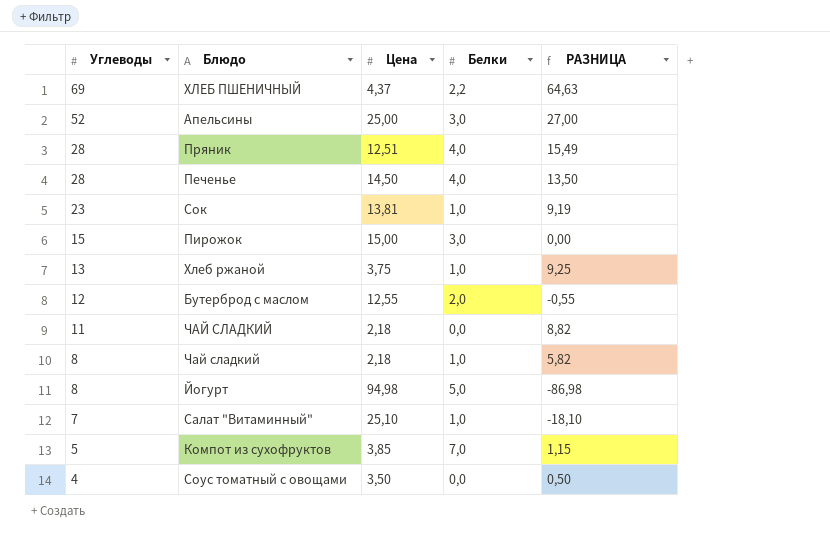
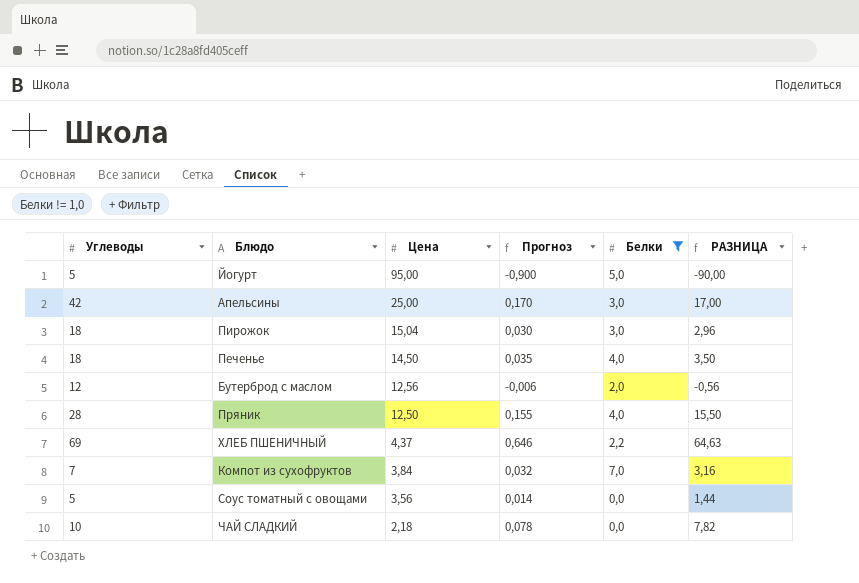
filter: none -> Белки != 1,0
row order: Углеводы descending -> Цена descending
column Прогноз | formula: none -> [РАЗНИЦА] * 0,01
Йогурт | Углеводы: 8 -> 5
Йогурт | Цена: 94,98 -> 95,00
Йогурт | РАЗНИЦА: -86,98 -> -90,00
Апельсины | Углеводы: 52 -> 42
Апельсины | РАЗНИЦА: 27,00 -> 17,00
Пирожок | Углеводы: 15 -> 18
Пирожок | Цена: 15,00 -> 15,04
Пирожок | РАЗНИЦА: 0,00 -> 2,96
Печенье | Углеводы: 28 -> 18
Печенье | РАЗНИЦА: 13,50 -> 3,50
Бутерброд с маслом | Цена: 12,55 -> 12,56
Бутерброд с маслом | РАЗНИЦА: -0,55 -> -0,56
Пряник | Цена: 12,51 -> 12,50
Пряник | РАЗНИЦА: 15,49 -> 15,50
Компот из сухофруктов | Углеводы: 5 -> 7
Компот из сухофруктов | Цена: 3,85 -> 3,84
Компот из сухофруктов | РАЗНИЦА: 1,15 -> 3,16
Соус томатный с овощами | Углеводы: 4 -> 5
Соус томатный с овощами | Цена: 3,50 -> 3,56
Соус томатный с овощами | РАЗНИЦА: 0,50 -> 1,44
ЧАЙ СЛАДКИЙ | Углеводы: 11 -> 10
ЧАЙ СЛАДКИЙ | РАЗНИЦА: 8,82 -> 7,82

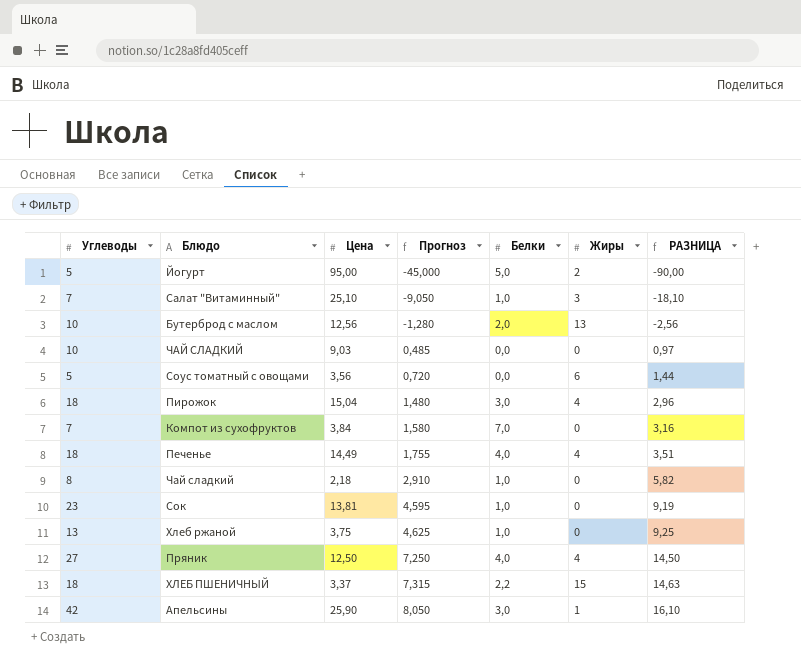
filter: Белки != 1,0 -> none
row order: Цена descending -> Прогноз ascending
column Прогноз | formula: [РАЗНИЦА] * 0,01 -> [РАЗНИЦА] * 0,5
column Жиры | position: none -> 6
Бутерброд с маслом | Углеводы: 12 -> 10
Бутерброд с маслом | РАЗНИЦА: -0,56 -> -2,56
ЧАЙ СЛАДКИЙ | Цена: 2,18 -> 9,03
ЧАЙ СЛАДКИЙ | РАЗНИЦА: 7,82 -> 0,97
Печенье | Цена: 14,50 -> 14,49
Печенье | РАЗНИЦА: 3,50 -> 3,51
Пряник | Углеводы: 28 -> 27
Пряник | РАЗНИЦА: 15,50 -> 14,50
ХЛЕБ ПШЕНИЧНЫЙ | Углеводы: 69 -> 18
ХЛЕБ ПШЕНИЧНЫЙ | Цена: 4,37 -> 3,37
ХЛЕБ ПШЕНИЧНЫЙ | РАЗНИЦА: 64,63 -> 14,63
Апельсины | Цена: 25,00 -> 25,90
Апельсины | РАЗНИЦА: 17,00 -> 16,10

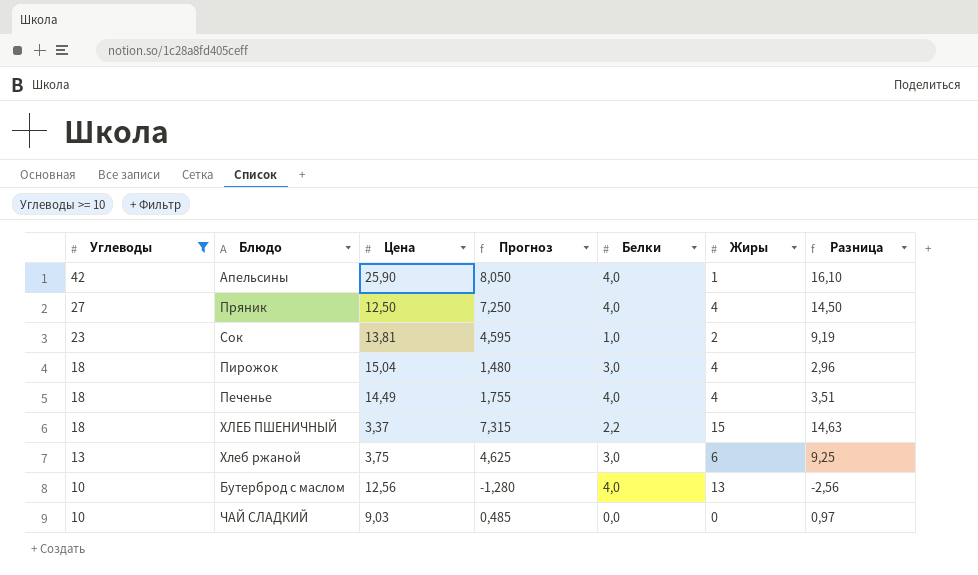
filter: none -> Углеводы >= 10
row order: Прогноз ascending -> Углеводы descending
column name: РАЗНИЦА -> Разница
Апельсины | Белки: 3,0 -> 4,0
Сок | Жиры: 0 -> 2
Хлеб ржаной | Белки: 1,0 -> 3,0
Хлеб ржаной | Жиры: 0 -> 6
Бутерброд с маслом | Белки: 2,0 -> 4,0

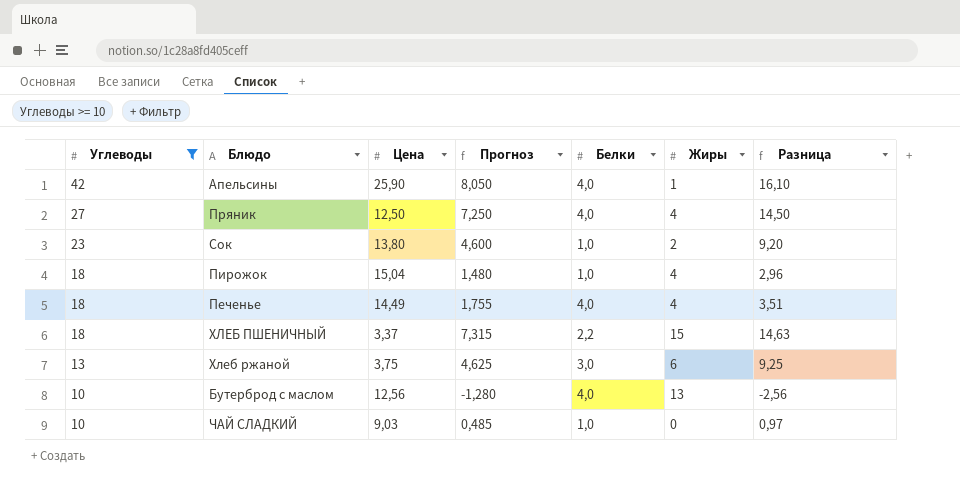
Сок | Цена: 13,81 -> 13,80
Сок | Прогноз: 4,595 -> 4,600
Сок | Разница: 9,19 -> 9,20
Пирожок | Белки: 3,0 -> 1,0
ЧАЙ СЛАДКИЙ | Белки: 0,0 -> 1,0

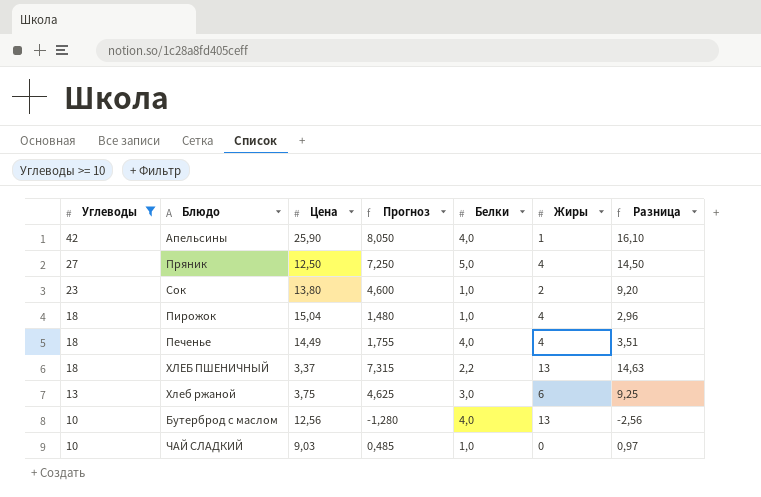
Пряник | Белки: 4,0 -> 5,0
ХЛЕБ ПШЕНИЧНЫЙ | Жиры: 15 -> 13

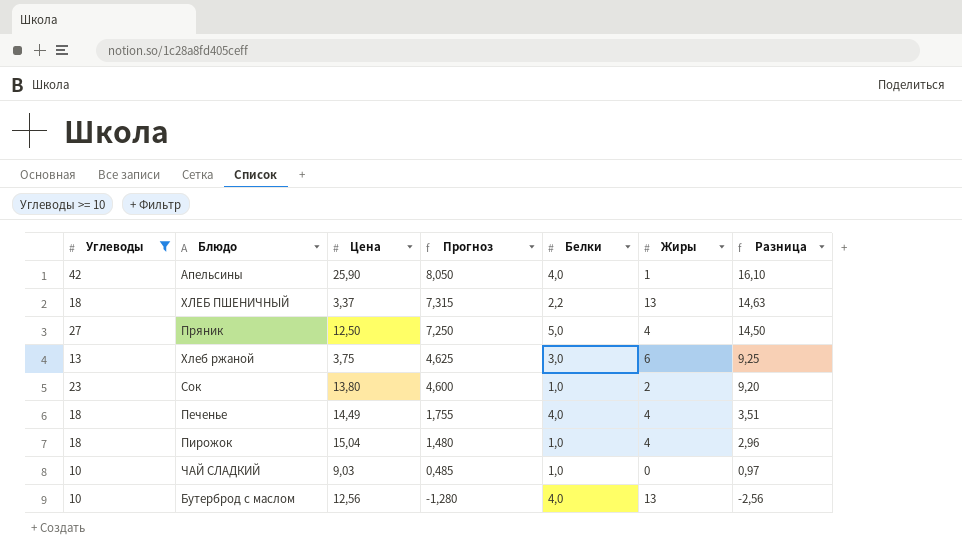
row order: Углеводы descending -> Прогноз descending

